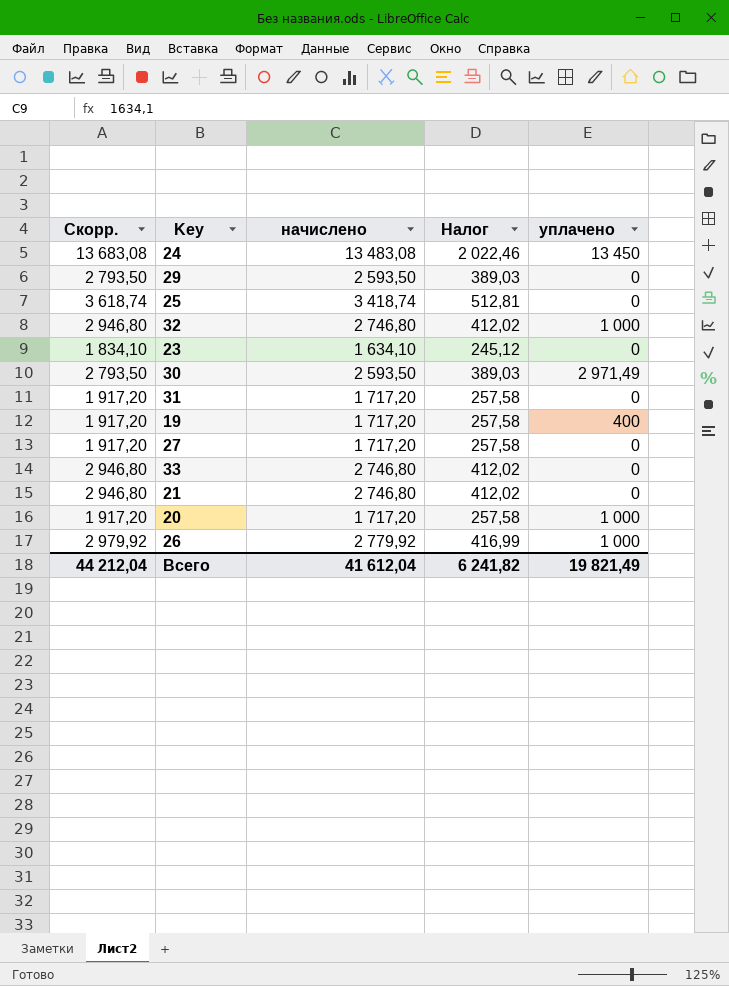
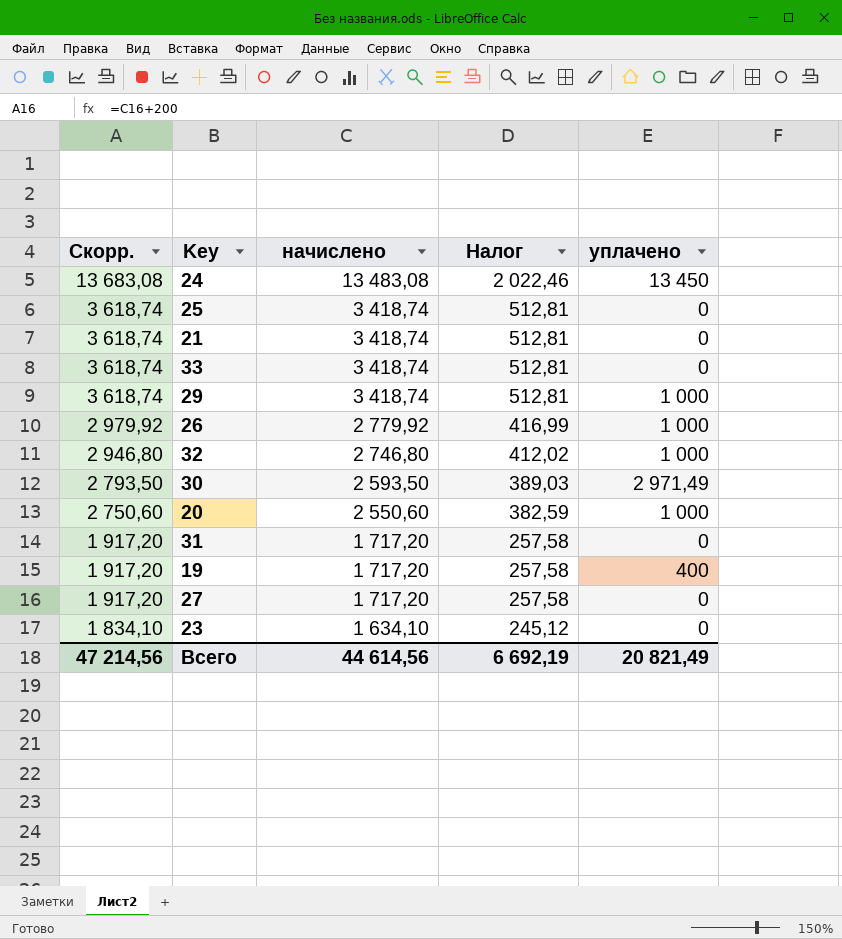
row order: none -> Скорр. descending
21 | Скорр.: 2 946,80 -> 3 618,74
21 | начислено: 2 746,80 -> 3 418,74
21 | Налог: 412,02 -> 512,81
33 | Скорр.: 2 946,80 -> 3 618,74
33 | начислено: 2 746,80 -> 3 418,74
33 | Налог: 412,02 -> 512,81
29 | Скорр.: 2 793,50 -> 3 618,74
29 | начислено: 2 593,50 -> 3 418,74
29 | Налог: 389,03 -> 512,81
29 | уплачено: 0 -> 1 000
20 | Скорр.: 1 917,20 -> 2 750,60
20 | начислено: 1 717,20 -> 2 550,60
20 | Налог: 257,58 -> 382,59
Всего | Скорр.: 44 212,04 -> 47 214,56
Всего | начислено: 41 612,04 -> 44 614,56
Всего | Налог: 6 241,82 -> 6 692,19
Всего | уплачено: 19 821,49 -> 20 821,49

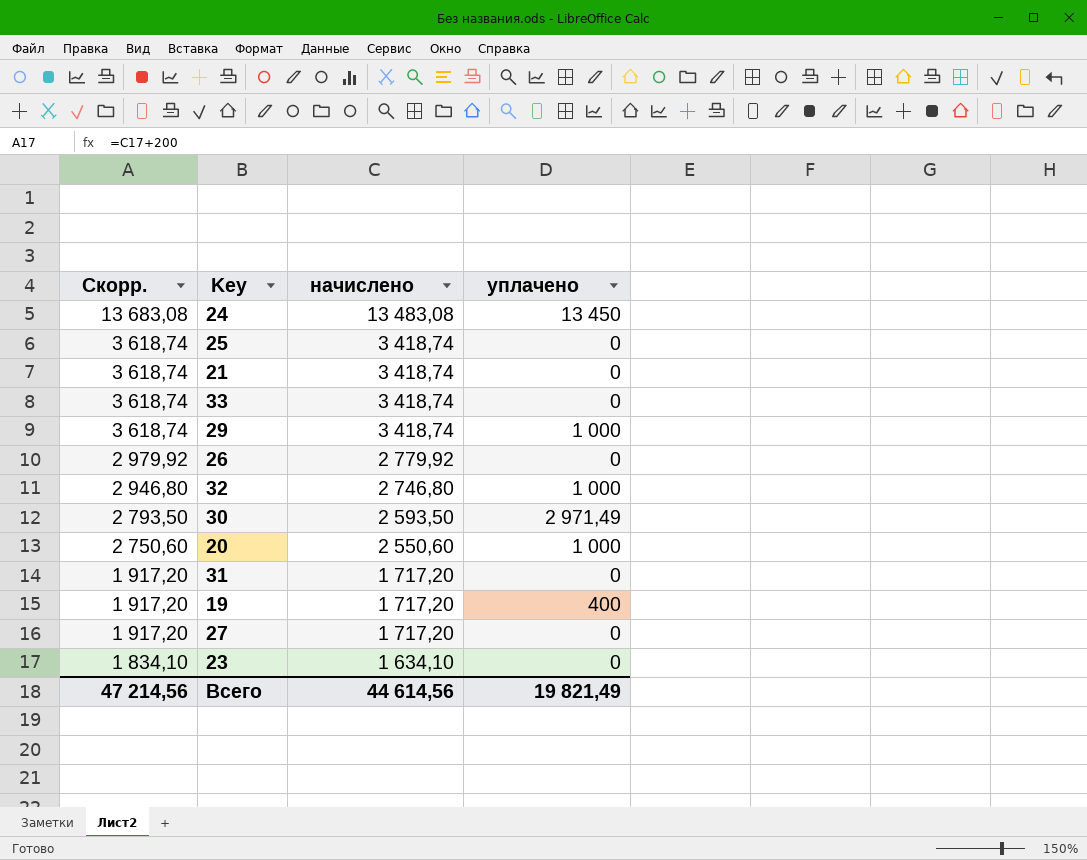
column Налог | formula: [начислено] * 0,15 -> none
26 | уплачено: 1 000 -> 0
Всего | уплачено: 20 821,49 -> 19 821,49

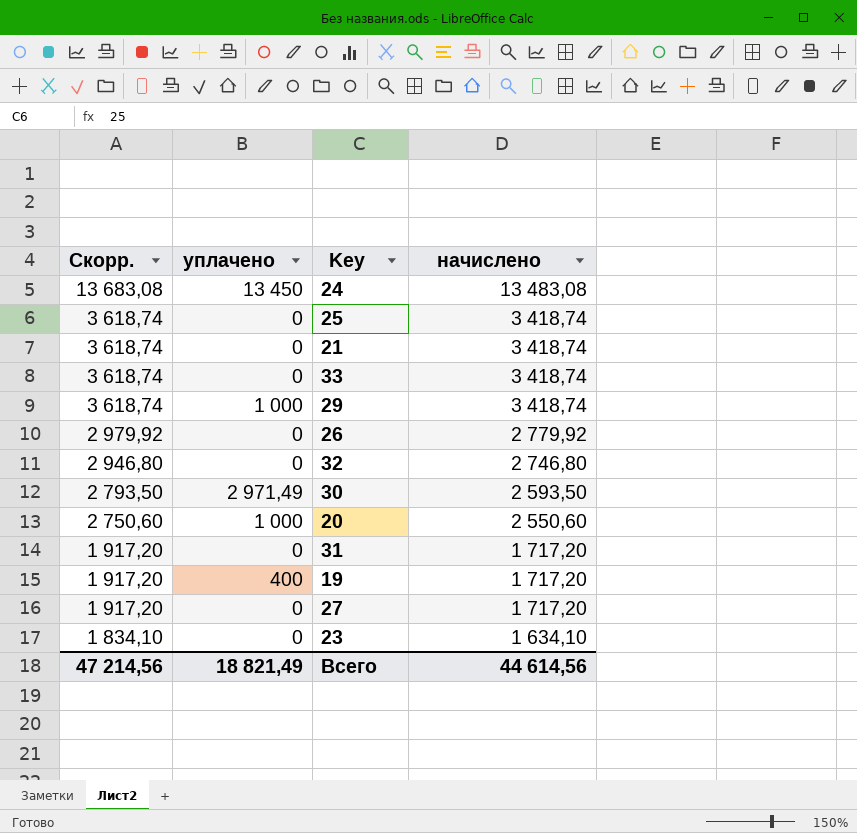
column уплачено | position: 4 -> 2
32 | уплачено: 1 000 -> 0
Всего | уплачено: 19 821,49 -> 18 821,49

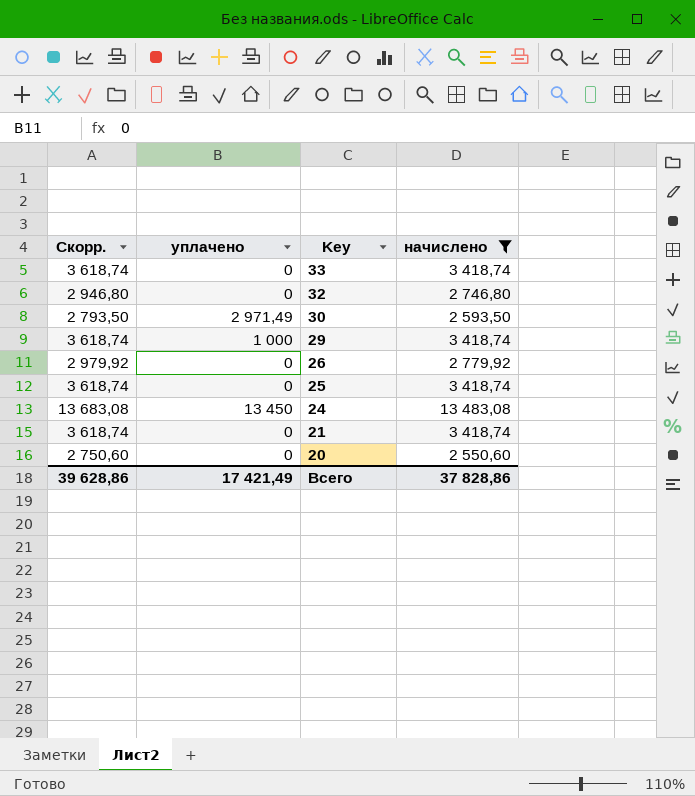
filter: none -> начислено >= 2 550,60
row order: Скорр. descending -> Key descending
20 | уплачено: 1 000 -> 0
Всего | Скорр.: 47 214,56 -> 39 628,86
Всего | уплачено: 18 821,49 -> 17 421,49
Всего | начислено: 44 614,56 -> 37 828,86

